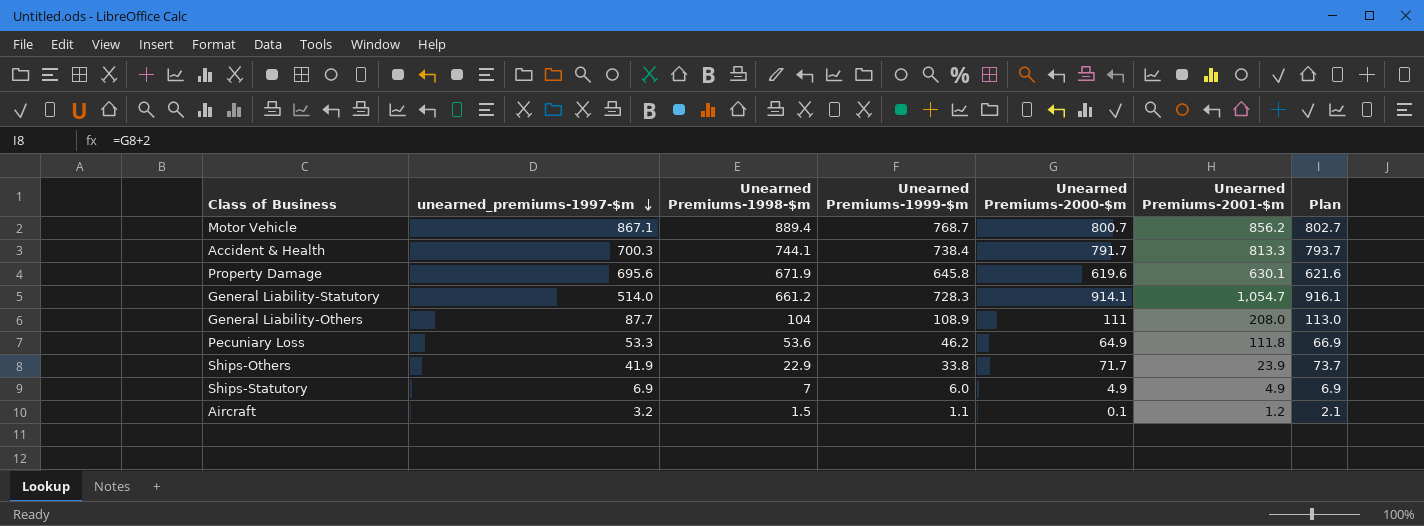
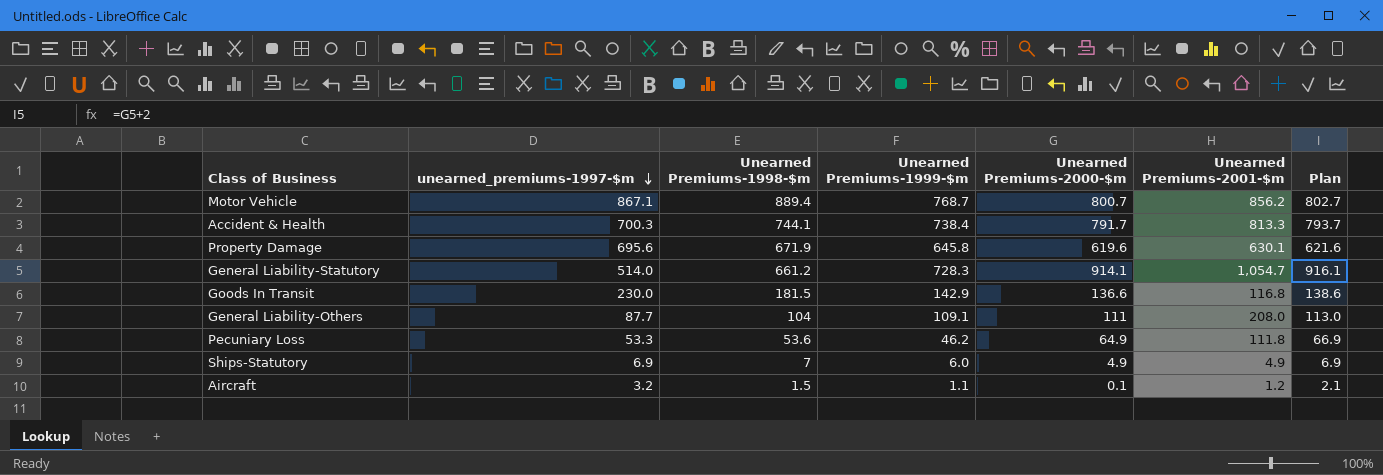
row Ships-Others: 41.9 | 22.9 | 33.8 | 71.7 | 23.9 | 73.7 -> none
row Goods In Transit: none -> 230.0 | 181.5 | 142.9 | 136.6 | 116.8 | 138.6
General Liability-Others | Unearned Premiums-1999-$m: 108.9 -> 109.1

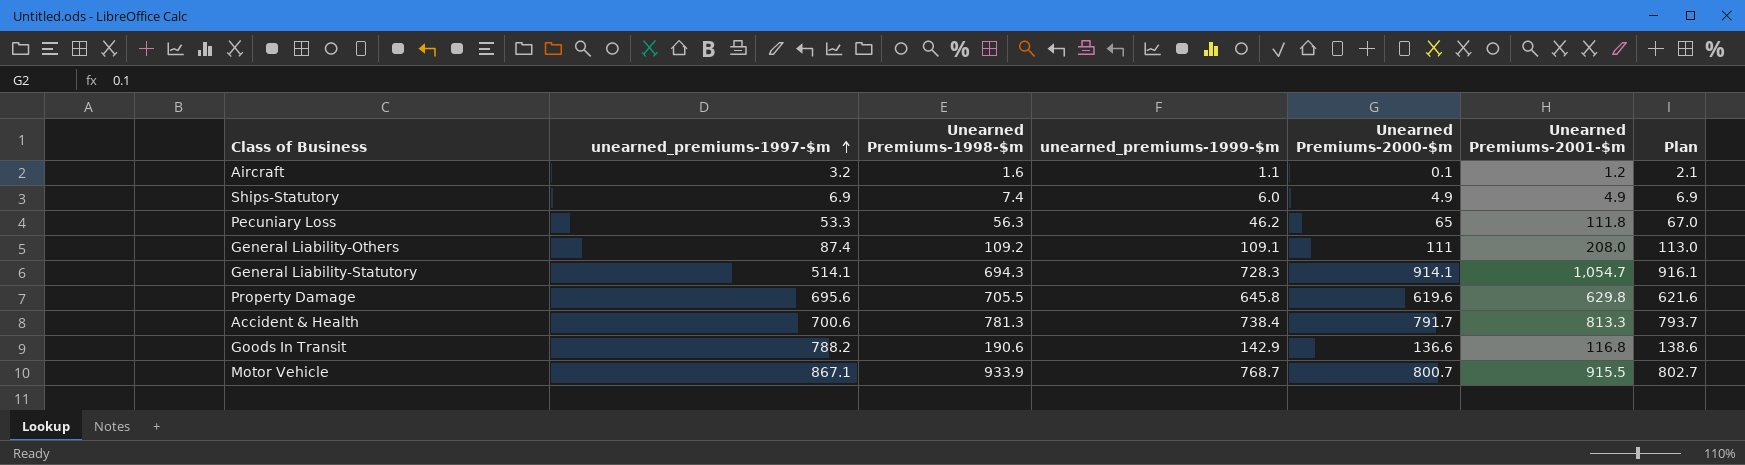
row order: unearned_premiums-1997-$m descending -> unearned_premiums-1997-$m ascending
column name: Unearned Premiums-1999-$m -> unearned_premiums-1999-$m
Aircraft | Unearned Premiums-1998-$m: 1.5 -> 1.6
Ships-Statutory | Unearned Premiums-1998-$m: 7 -> 7.4
Pecuniary Loss | Unearned Premiums-1998-$m: 53.6 -> 56.3
Pecuniary Loss | Unearned Premiums-2000-$m: 64.9 -> 65
Pecuniary Loss | Plan: 66.9 -> 67.0
General Liability-Others | unearned_premiums-1997-$m: 87.7 -> 87.4
General Liability-Others | Unearned Premiums-1998-$m: 104 -> 109.2
General Liability-Statutory | unearned_premiums-1997-$m: 514.0 -> 514.1
General Liability-Statutory | Unearned Premiums-1998-$m: 661.2 -> 694.3
Property Damage | Unearned Premiums-1998-$m: 671.9 -> 705.5
Property Damage | Unearned Premiums-2001-$m: 630.1 -> 629.8
Accident & Health | unearned_premiums-1997-$m: 700.3 -> 700.6
Accident & Health | Unearned Premiums-1998-$m: 744.1 -> 781.3
Goods In Transit | unearned_premiums-1997-$m: 230.0 -> 788.2
Goods In Transit | Unearned Premiums-1998-$m: 181.5 -> 190.6
Motor Vehicle | Unearned Premiums-1998-$m: 889.4 -> 933.9
Motor Vehicle | Unearned Premiums-2001-$m: 856.2 -> 915.5

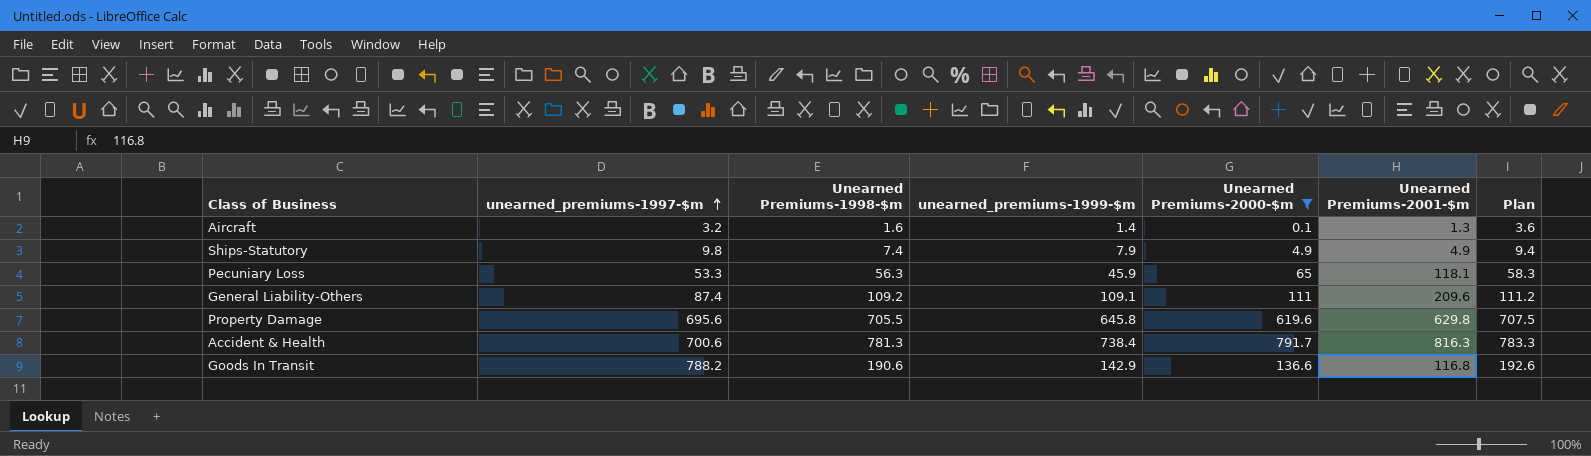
filter: none -> Unearned Premiums-2000-$m <= 791.7
column Plan | formula: [Unearned Premiums-2000-$m] + 2 -> [Unearned Premiums-1998-$m] + 2
Aircraft | unearned_premiums-1999-$m: 1.1 -> 1.4
Aircraft | Unearned Premiums-2001-$m: 1.2 -> 1.3
Ships-Statutory | unearned_premiums-1997-$m: 6.9 -> 9.8
Ships-Statutory | unearned_premiums-1999-$m: 6.0 -> 7.9
Pecuniary Loss | unearned_premiums-1999-$m: 46.2 -> 45.9
Pecuniary Loss | Unearned Premiums-2001-$m: 111.8 -> 118.1
General Liability-Others | Unearned Premiums-2001-$m: 208.0 -> 209.6
Accident & Health | Unearned Premiums-2001-$m: 813.3 -> 816.3

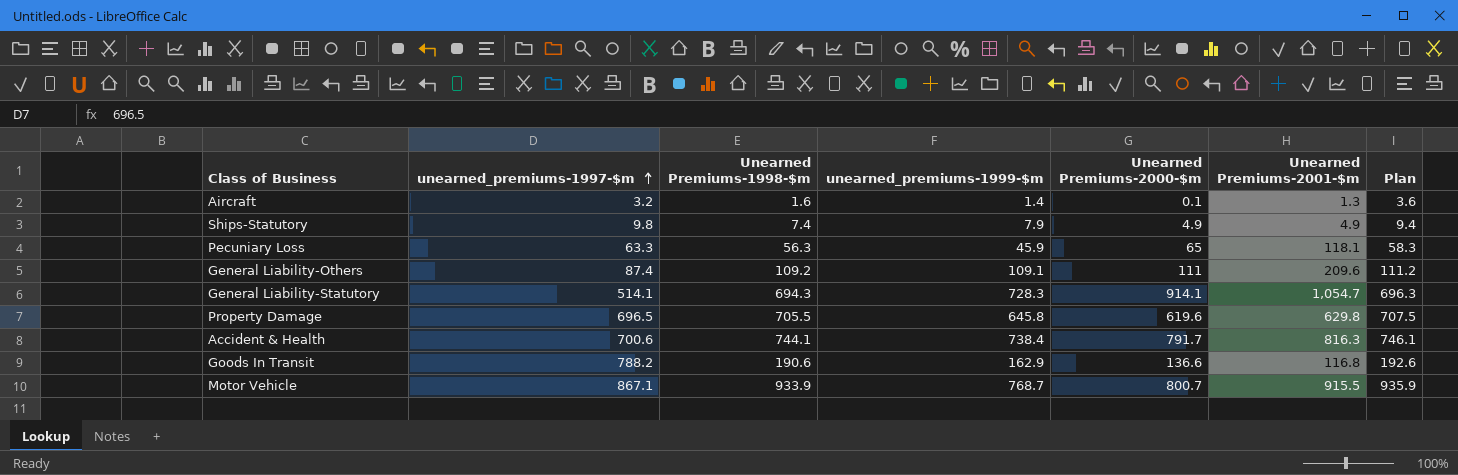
filter: Unearned Premiums-2000-$m <= 791.7 -> none
Pecuniary Loss | unearned_premiums-1997-$m: 53.3 -> 63.3
Property Damage | unearned_premiums-1997-$m: 695.6 -> 696.5
Accident & Health | Unearned Premiums-1998-$m: 781.3 -> 744.1
Accident & Health | Plan: 783.3 -> 746.1
Goods In Transit | unearned_premiums-1999-$m: 142.9 -> 162.9

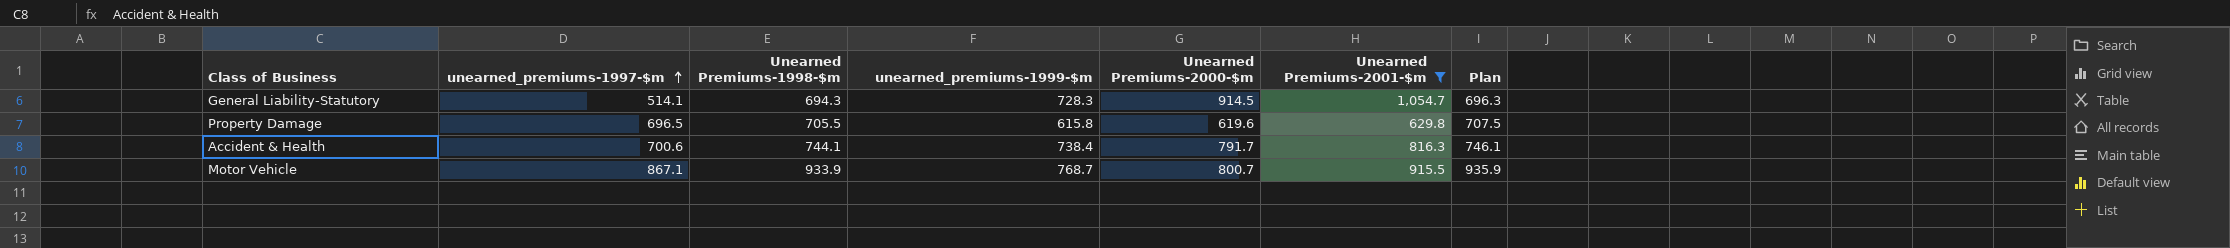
filter: none -> Unearned Premiums-2001-$m >= 629.8
General Liability-Statutory | Unearned Premiums-2000-$m: 914.1 -> 914.5
Property Damage | unearned_premiums-1999-$m: 645.8 -> 615.8

